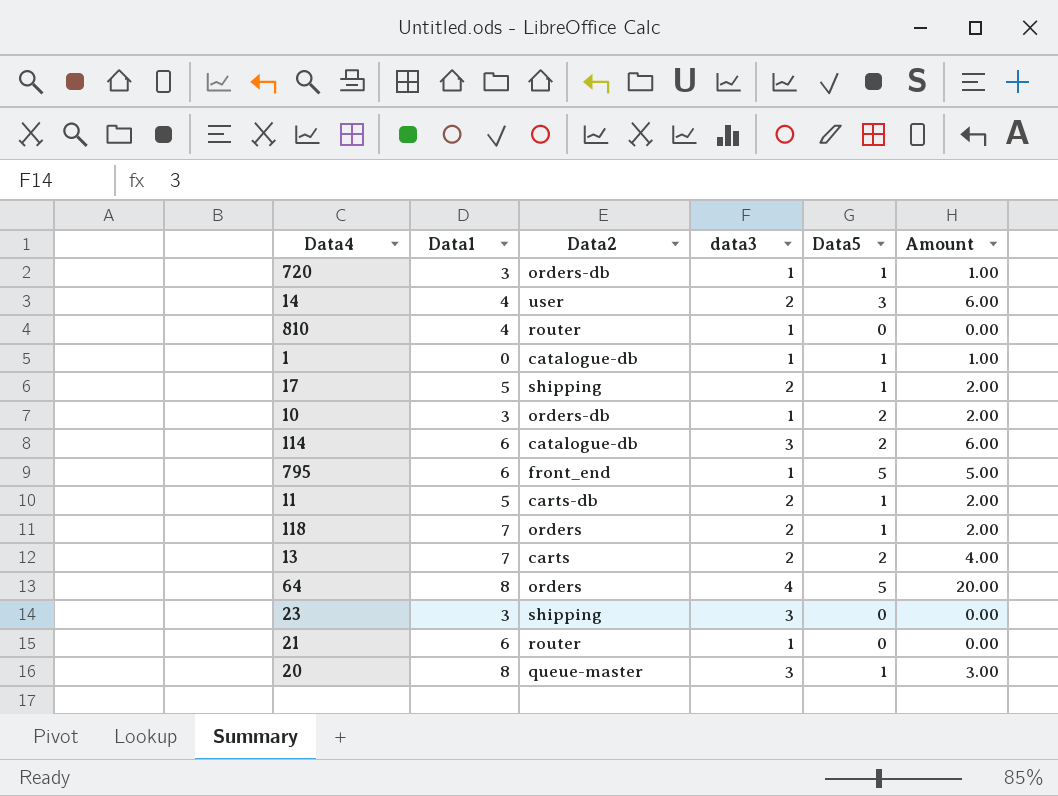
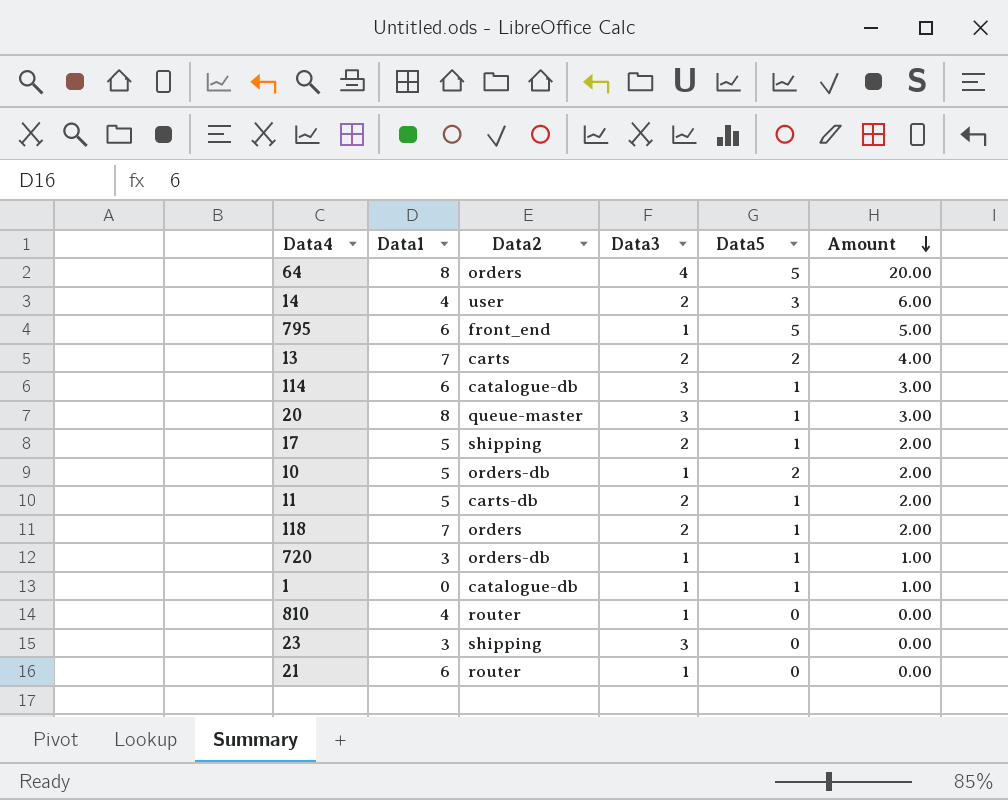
row order: none -> Amount descending
column name: data3 -> Data3
114 | Data5: 2 -> 1
114 | Amount: 6.00 -> 3.00
10 | Data1: 3 -> 5

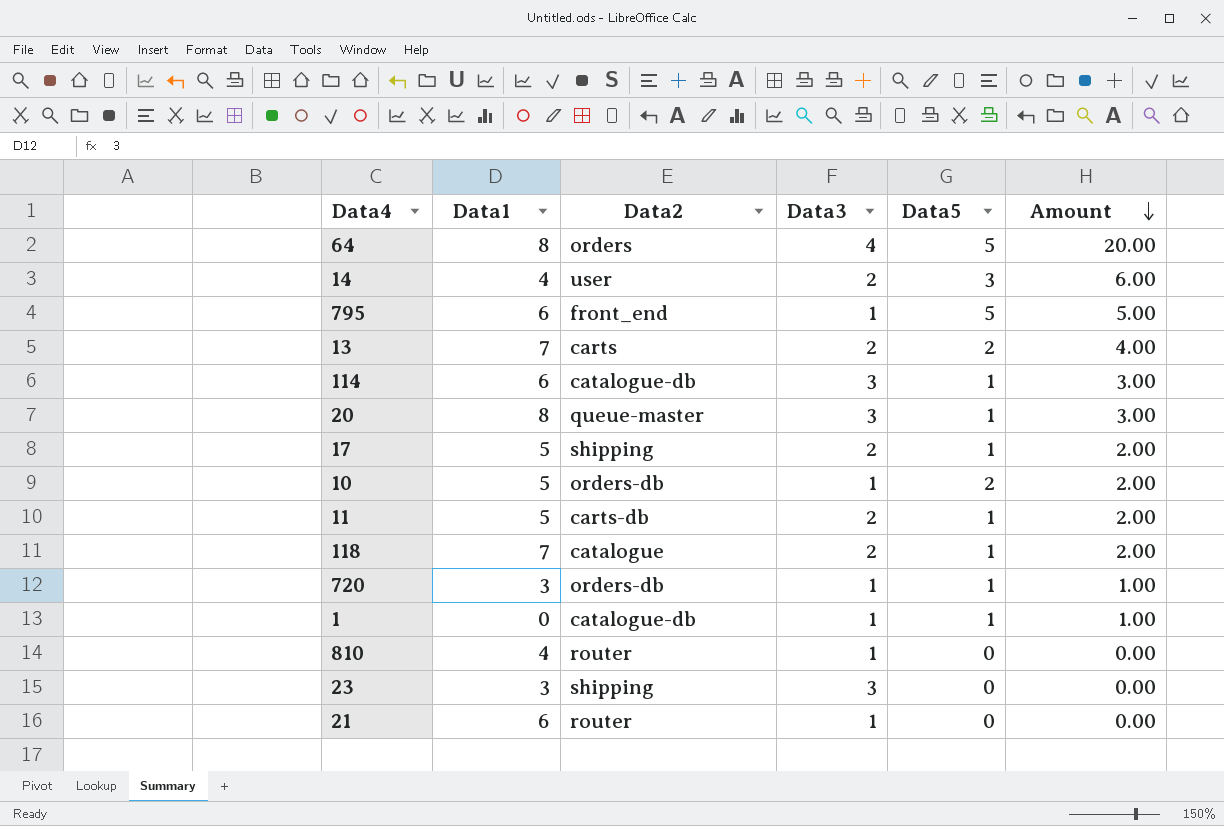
118 | Data2: orders -> catalogue

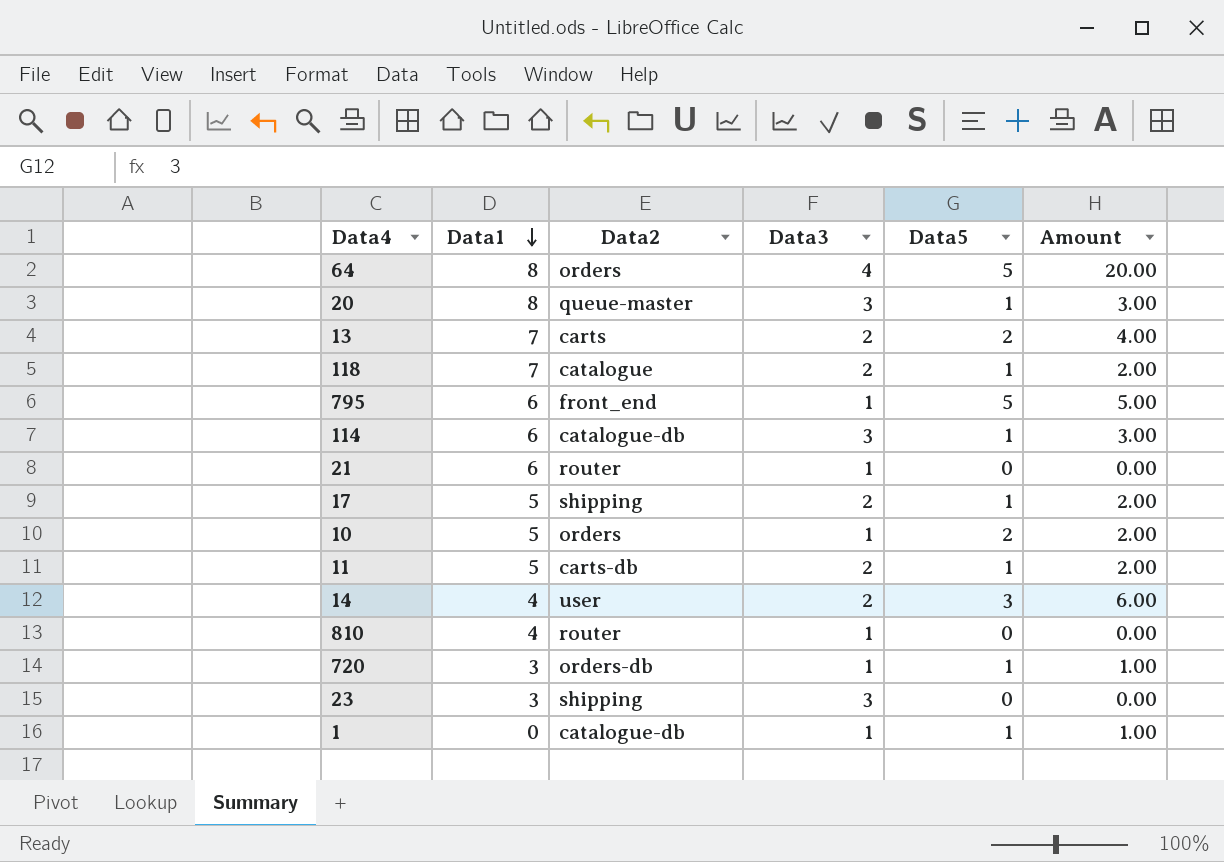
row order: Amount descending -> Data1 descending
10 | Data2: orders-db -> orders

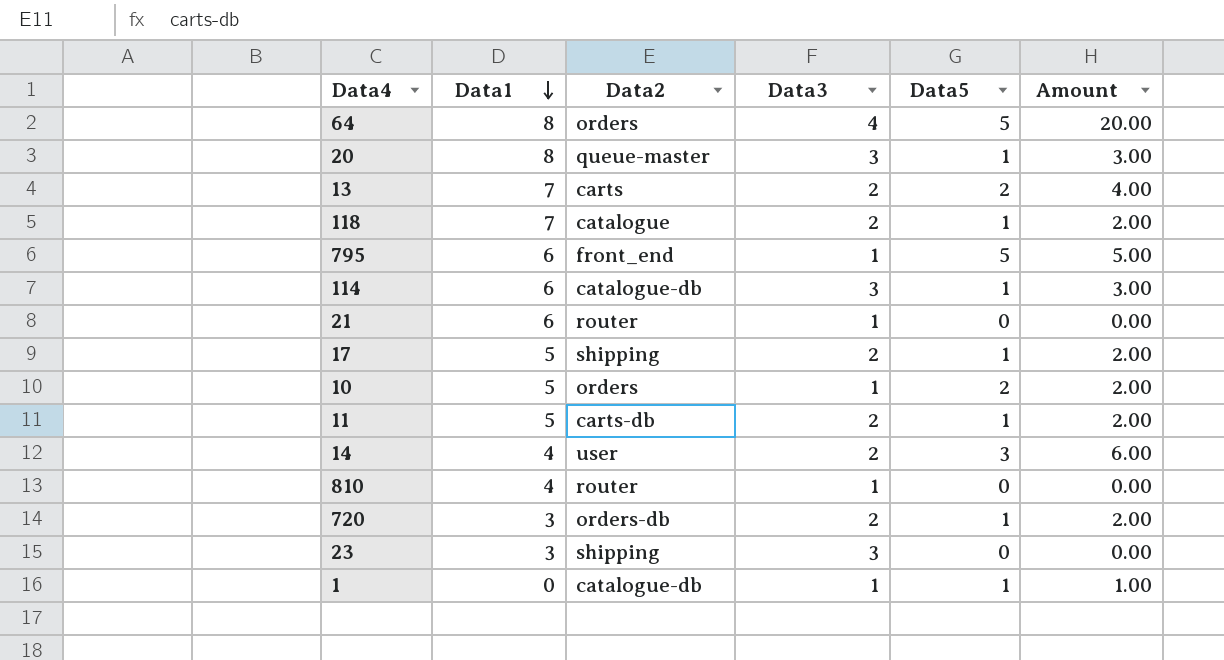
720 | Data3: 1 -> 2
720 | Amount: 1.00 -> 2.00

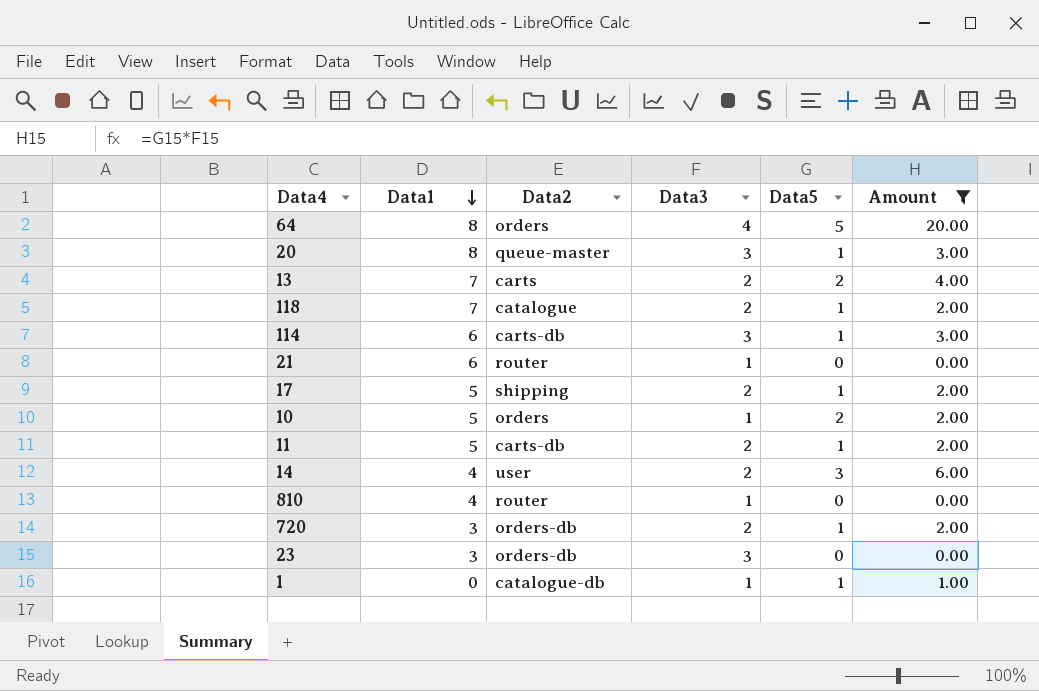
filter: none -> Amount != 5.00
114 | Data2: catalogue-db -> carts-db
23 | Data2: shipping -> orders-db

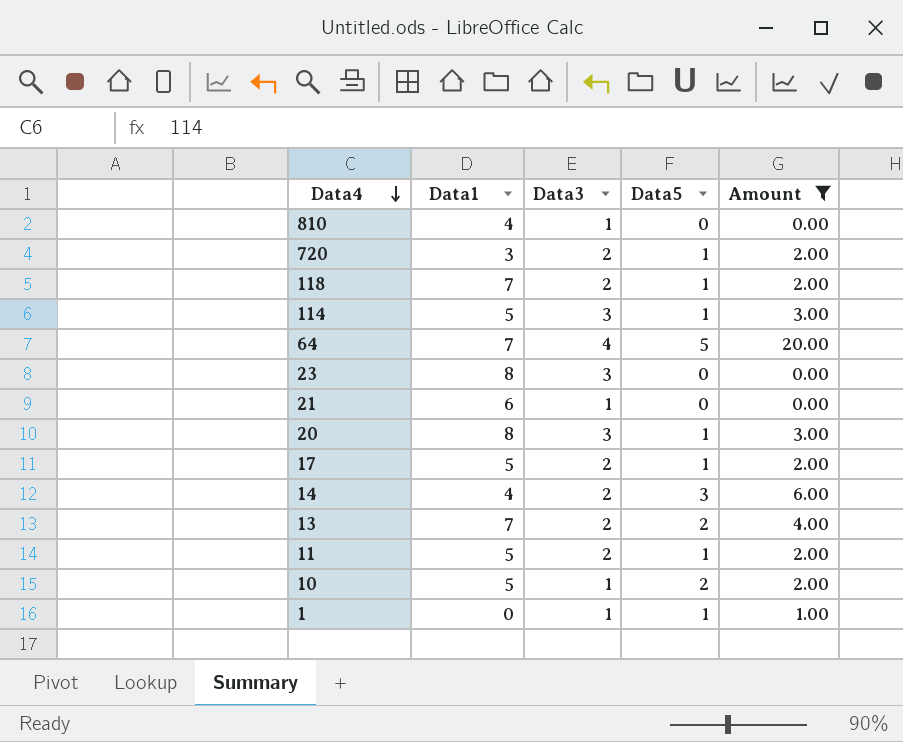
row order: Data1 descending -> Data4 descending
column Data2 | position: 3 -> none
114 | Data1: 6 -> 5
64 | Data1: 8 -> 7
23 | Data1: 3 -> 8

